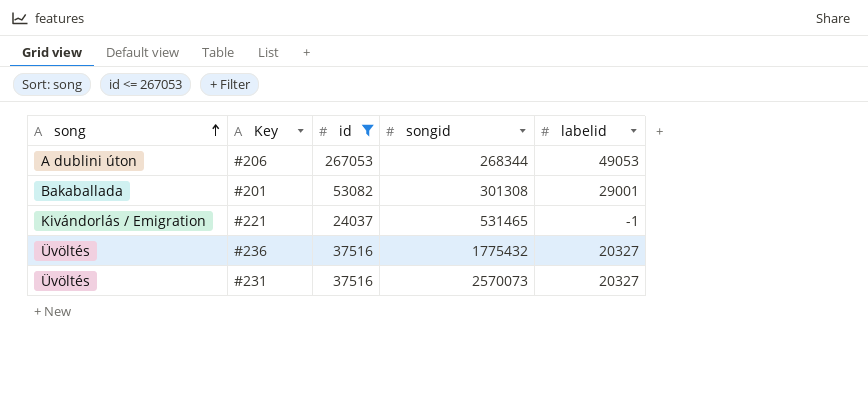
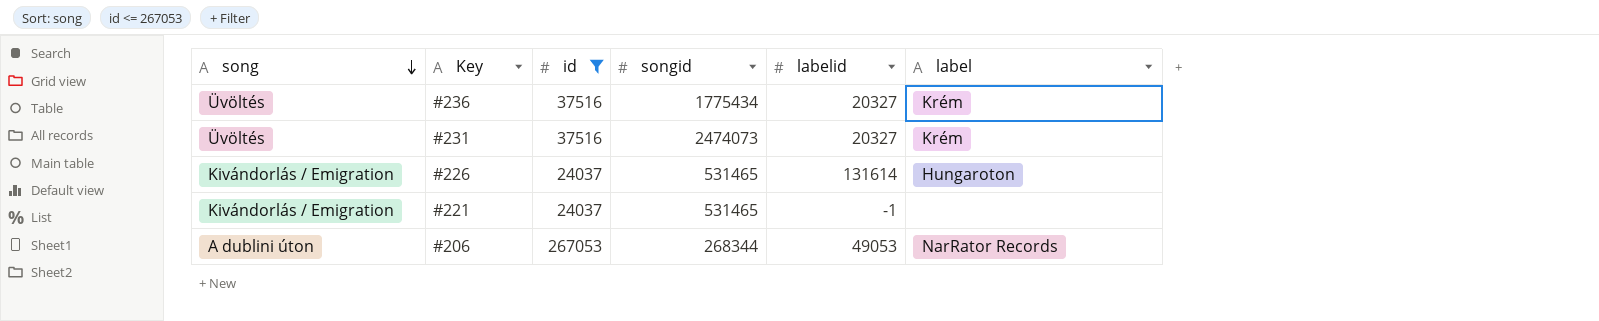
row order: song ascending -> song descending
column label | position: none -> 6
row #201: Bakaballada | 53082 | 301308 | 29001 -> none
#236 | songid: 1775432 -> 1775434
#231 | songid: 2570073 -> 2474073
row #226: none -> Kivándorlás / Emigration | 24037 | 531465 | 131614 | Hungaroton

